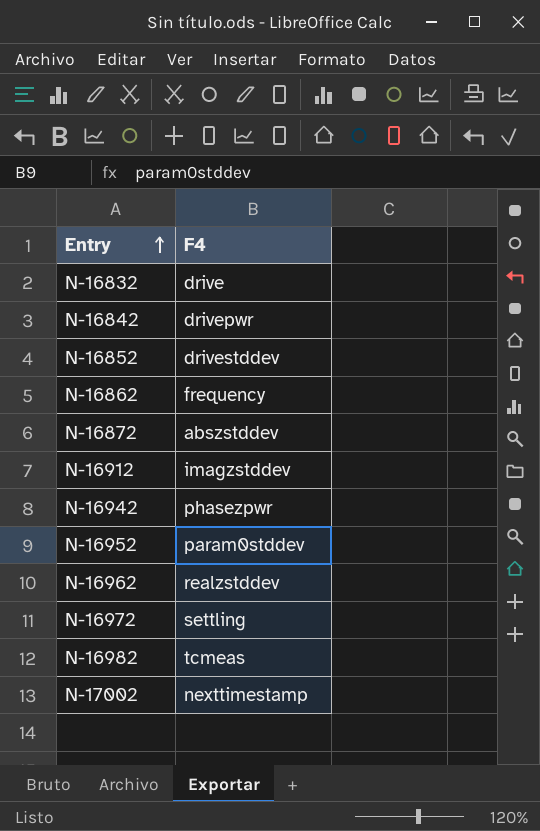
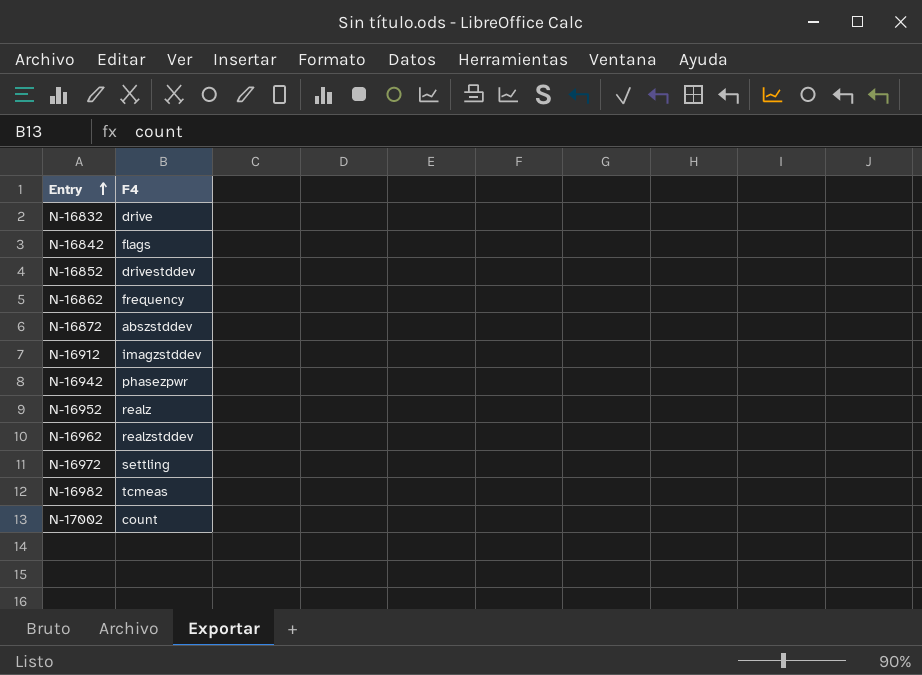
N-16842 | F4: drivepwr -> flags
N-16952 | F4: param0stddev -> realz
N-17002 | F4: nexttimestamp -> count

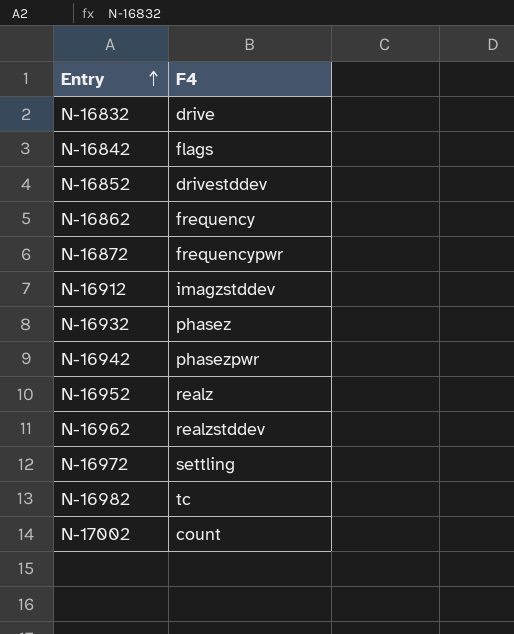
N-16872 | F4: abszstddev -> frequencypwr
row N-16932: none -> phasez
N-16982 | F4: tcmeas -> tc

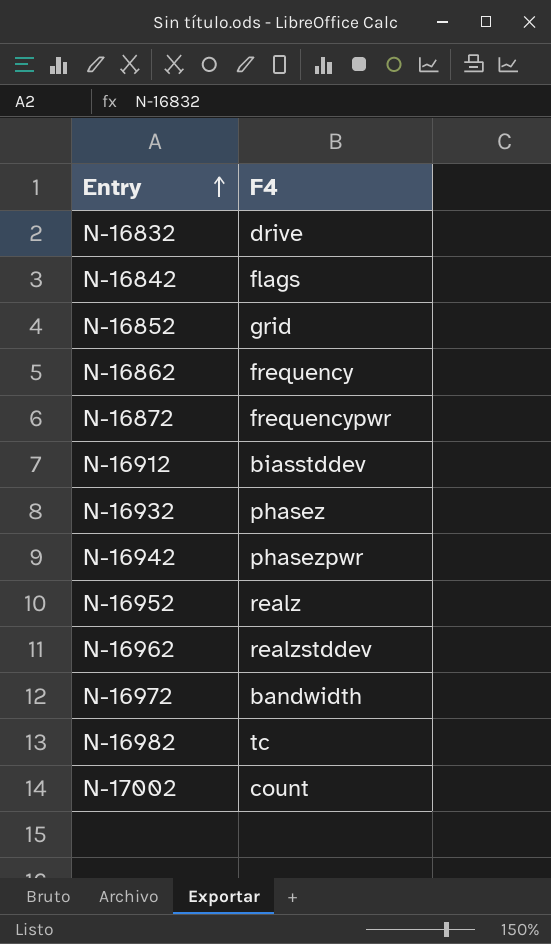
N-16852 | F4: drivestddev -> grid
N-16912 | F4: imagzstddev -> biasstddev
N-16972 | F4: settling -> bandwidth

